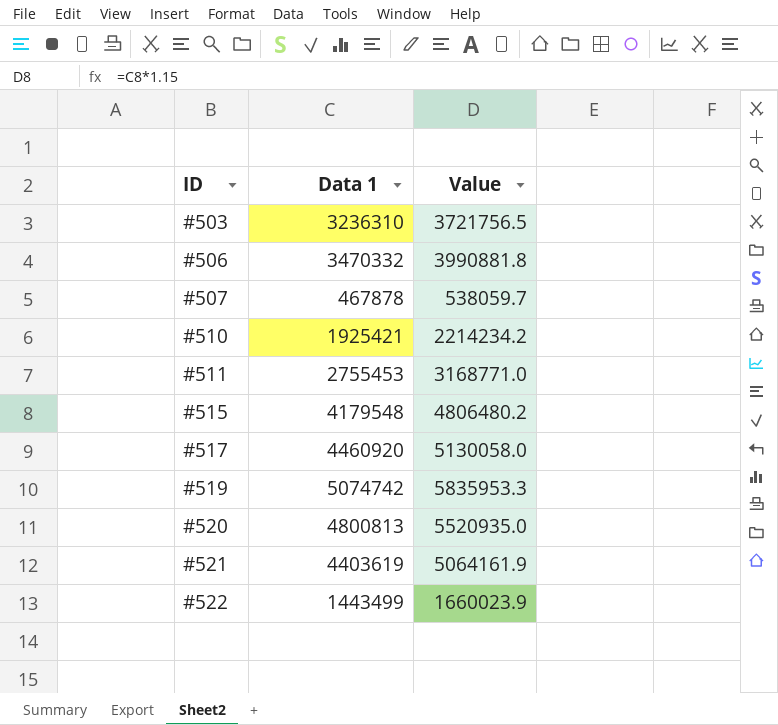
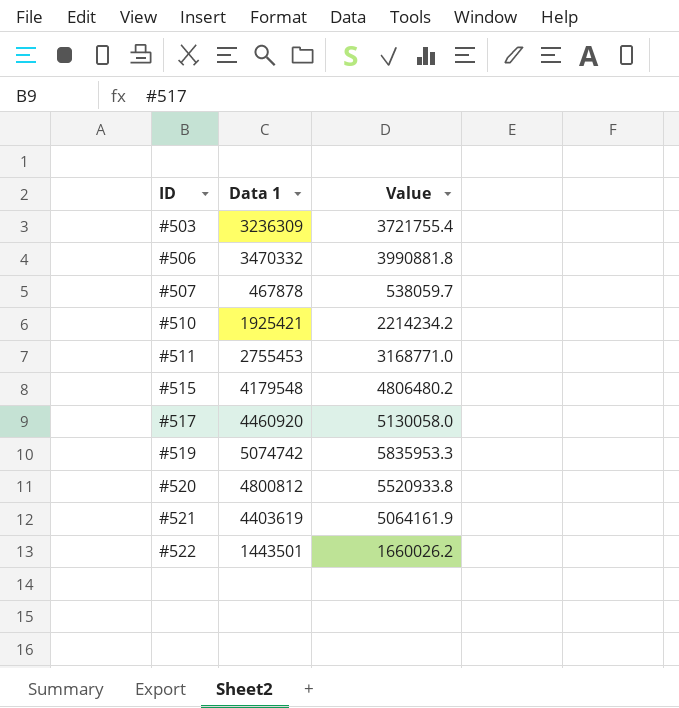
#503 | Data 1: 3236310 -> 3236309
#503 | Value: 3721756.5 -> 3721755.4
#520 | Data 1: 4800813 -> 4800812
#520 | Value: 5520935.0 -> 5520933.8
#522 | Data 1: 1443499 -> 1443501
#522 | Value: 1660023.9 -> 1660026.2

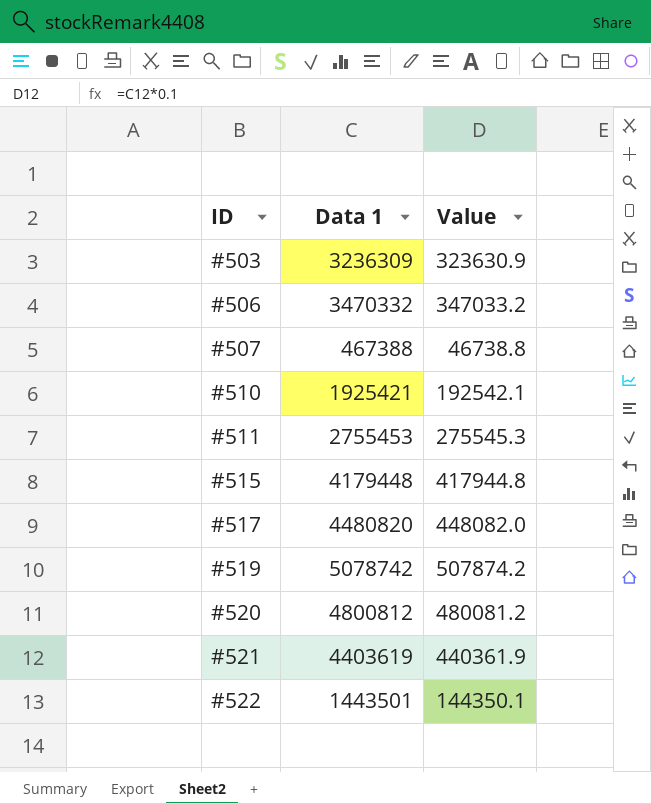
column Value | formula: [Data 1] * 1.15 -> [Data 1] * 0.1
#507 | Data 1: 467878 -> 467388
#515 | Data 1: 4179548 -> 4179448
#517 | Data 1: 4460920 -> 4480820
#519 | Data 1: 5074742 -> 5078742

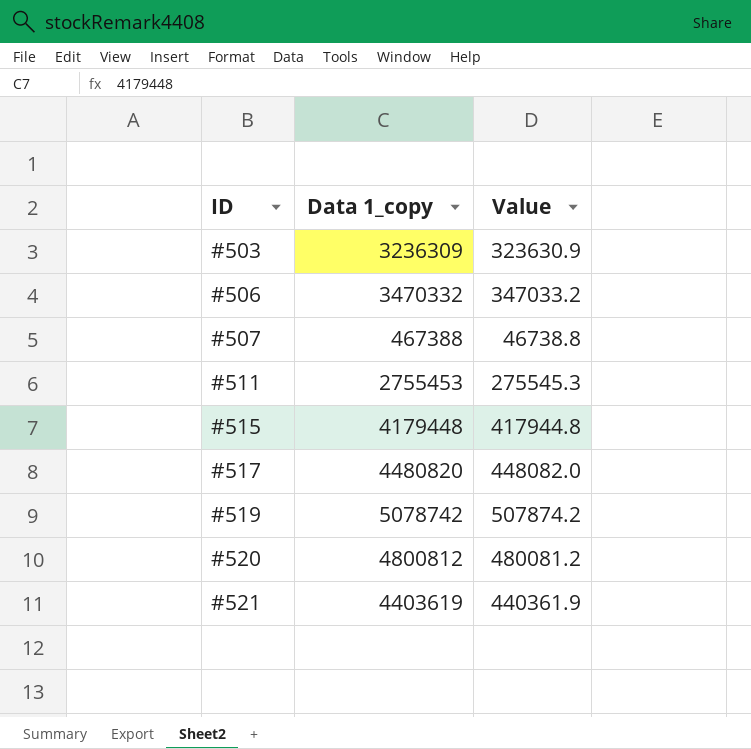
column name: Data 1 -> Data 1_copy
row #510: 1925421 | 192542.1 -> none
row #522: 1443501 | 144350.1 -> none

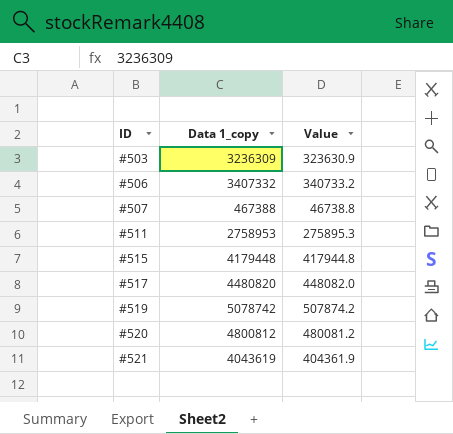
#506 | Data 1_copy: 3470332 -> 3407332
#506 | Value: 347033.2 -> 340733.2
#511 | Data 1_copy: 2755453 -> 2758953
#511 | Value: 275545.3 -> 275895.3
#521 | Data 1_copy: 4403619 -> 4043619
#521 | Value: 440361.9 -> 404361.9

